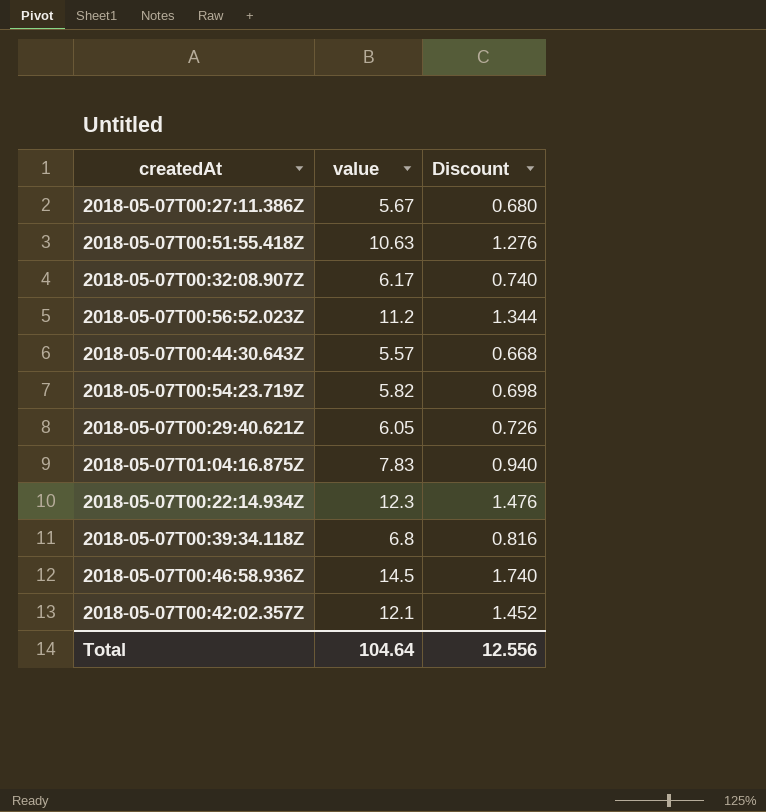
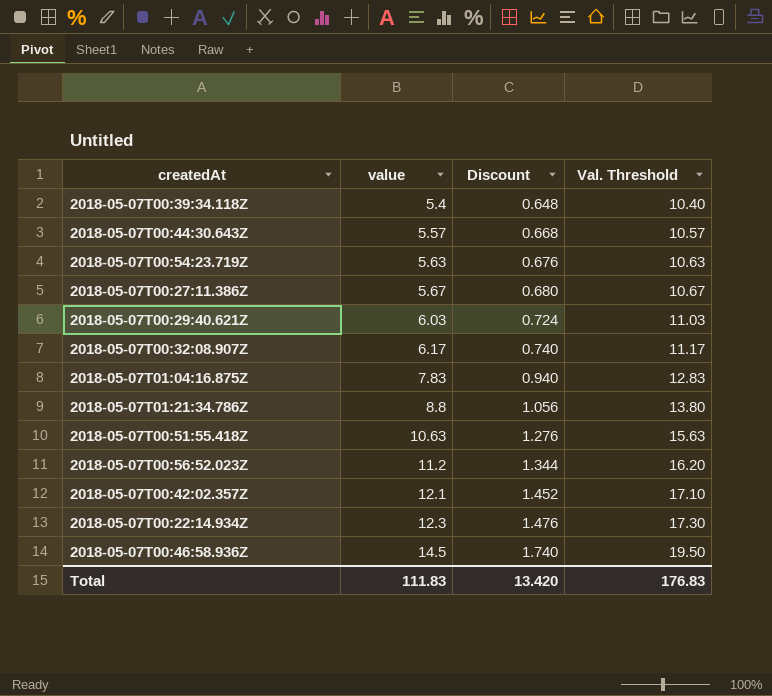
row order: none -> value ascending
column Val. Threshold | formula: none -> [value] + 5
2018-05-07T00:39:34.118Z | value: 6.8 -> 5.4
2018-05-07T00:39:34.118Z | Discount: 0.816 -> 0.648
2018-05-07T00:54:23.719Z | value: 5.82 -> 5.63
2018-05-07T00:54:23.719Z | Discount: 0.698 -> 0.676
2018-05-07T00:29:40.621Z | value: 6.05 -> 6.03
2018-05-07T00:29:40.621Z | Discount: 0.726 -> 0.724
row 2018-05-07T01:21:34.786Z: none -> 8.8 | 1.056 | 13.80
Total | value: 104.64 -> 111.83
Total | Discount: 12.556 -> 13.420

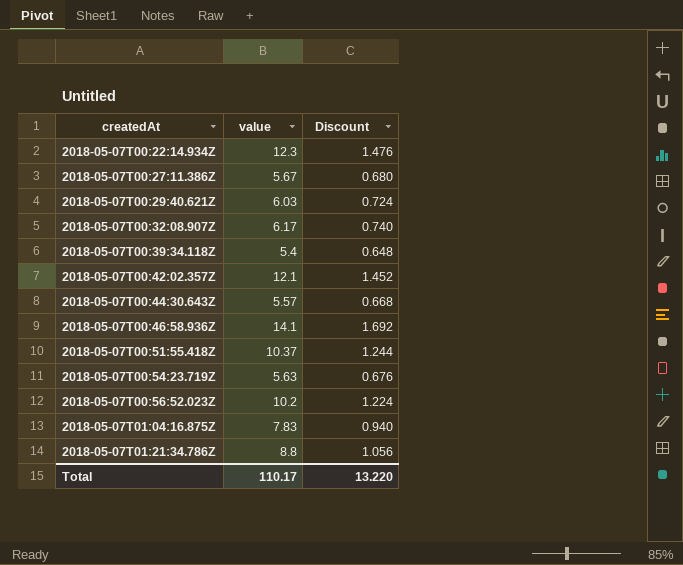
row order: value ascending -> createdAt ascending
column Val. Threshold | formula: [value] + 5 -> none
2018-05-07T00:46:58.936Z | value: 14.5 -> 14.1
2018-05-07T00:46:58.936Z | Discount: 1.740 -> 1.692
2018-05-07T00:51:55.418Z | value: 10.63 -> 10.37
2018-05-07T00:51:55.418Z | Discount: 1.276 -> 1.244
2018-05-07T00:56:52.023Z | value: 11.2 -> 10.2
2018-05-07T00:56:52.023Z | Discount: 1.344 -> 1.224
Total | value: 111.83 -> 110.17
Total | Discount: 13.420 -> 13.220

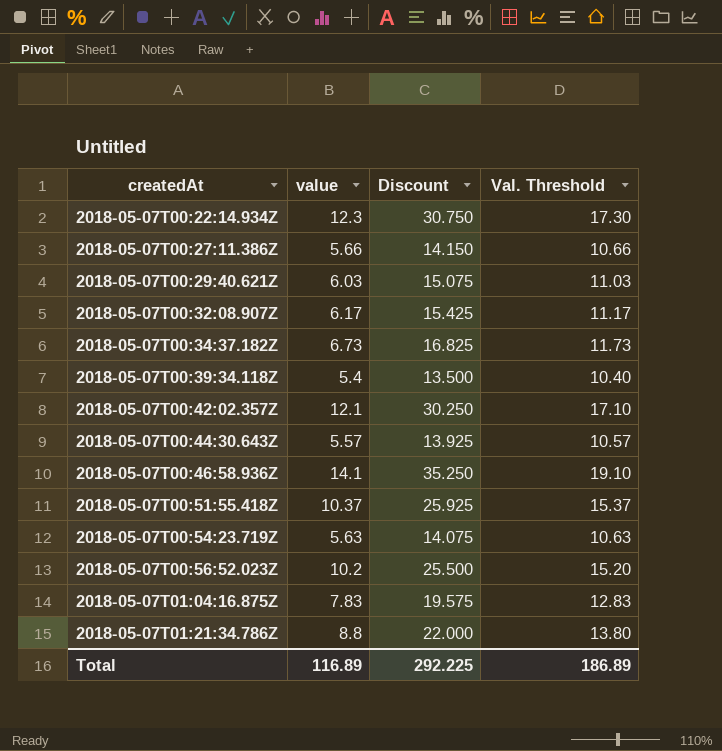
column Discount | formula: [value] * 0.12 -> [value] * 2.5
column Val. Threshold | formula: none -> [value] + 5
2018-05-07T00:27:11.386Z | value: 5.67 -> 5.66
row 2018-05-07T00:34:37.182Z: none -> 6.73 | 16.825 | 11.73
Total | value: 110.17 -> 116.89
Total | Discount: 13.220 -> 292.225

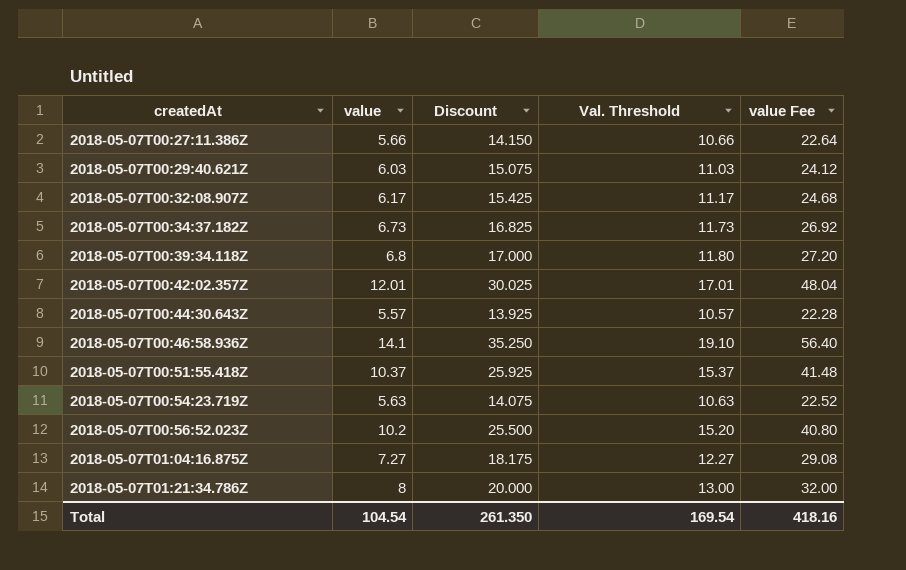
column value Fee | formula: none -> [value] * 4
row 2018-05-07T00:22:14.934Z: 12.3 | 30.750 | 17.30 -> none
2018-05-07T00:39:34.118Z | value: 5.4 -> 6.8
2018-05-07T00:39:34.118Z | Discount: 13.500 -> 17.000
2018-05-07T00:39:34.118Z | Val. Threshold: 10.40 -> 11.80
2018-05-07T00:42:02.357Z | value: 12.1 -> 12.01
2018-05-07T00:42:02.357Z | Discount: 30.250 -> 30.025
2018-05-07T00:42:02.357Z | Val. Threshold: 17.10 -> 17.01
2018-05-07T01:04:16.875Z | value: 7.83 -> 7.27
2018-05-07T01:04:16.875Z | Discount: 19.575 -> 18.175
2018-05-07T01:04:16.875Z | Val. Threshold: 12.83 -> 12.27
2018-05-07T01:21:34.786Z | value: 8.8 -> 8
2018-05-07T01:21:34.786Z | Discount: 22.000 -> 20.000
2018-05-07T01:21:34.786Z | Val. Threshold: 13.80 -> 13.00
Total | value: 116.89 -> 104.54
Total | Discount: 292.225 -> 261.350
Total | Val. Threshold: 186.89 -> 169.54

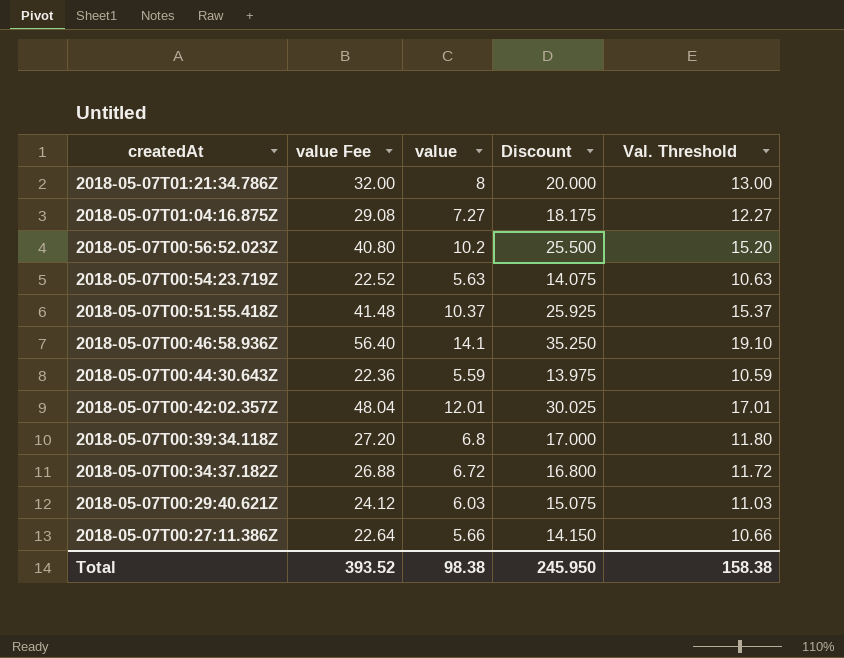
row order: createdAt ascending -> createdAt descending
column value Fee | position: 5 -> 2
row 2018-05-07T00:32:08.907Z: 6.17 | 15.425 | 11.17 | 24.68 -> none
2018-05-07T00:44:30.643Z | value Fee: 22.28 -> 22.36
2018-05-07T00:44:30.643Z | value: 5.57 -> 5.59
2018-05-07T00:44:30.643Z | Discount: 13.925 -> 13.975
2018-05-07T00:44:30.643Z | Val. Threshold: 10.57 -> 10.59
2018-05-07T00:34:37.182Z | value Fee: 26.92 -> 26.88
2018-05-07T00:34:37.182Z | value: 6.73 -> 6.72
2018-05-07T00:34:37.182Z | Discount: 16.825 -> 16.800
2018-05-07T00:34:37.182Z | Val. Threshold: 11.73 -> 11.72
Total | value Fee: 418.16 -> 393.52
Total | value: 104.54 -> 98.38
Total | Discount: 261.350 -> 245.950
Total | Val. Threshold: 169.54 -> 158.38

